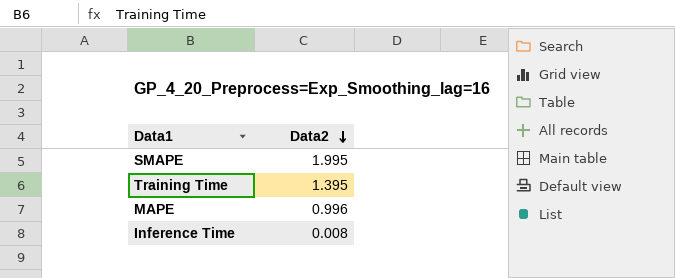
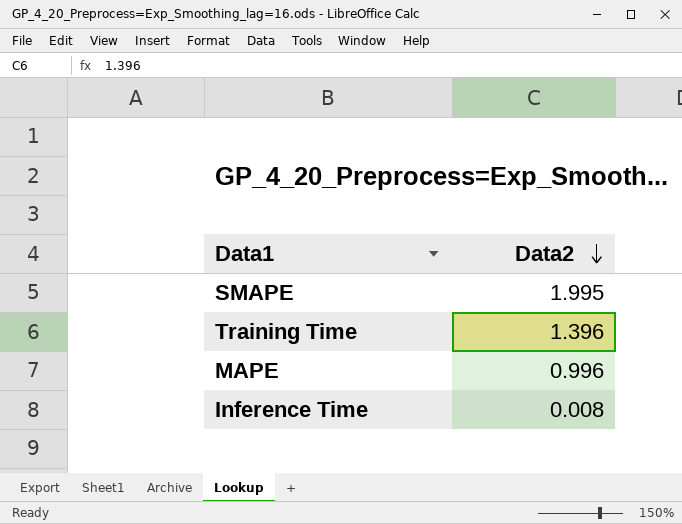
Training Time | Data2: 1.395 -> 1.396

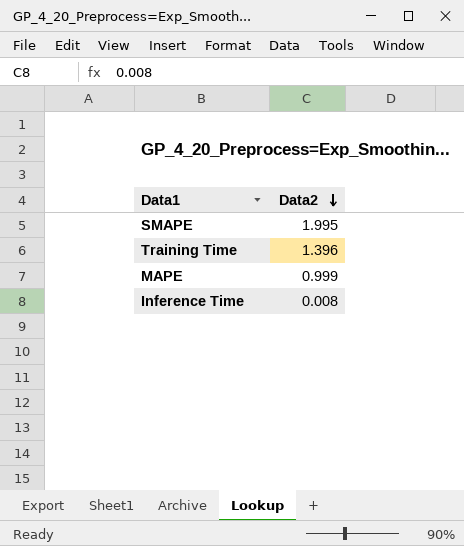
MAPE | Data2: 0.996 -> 0.999

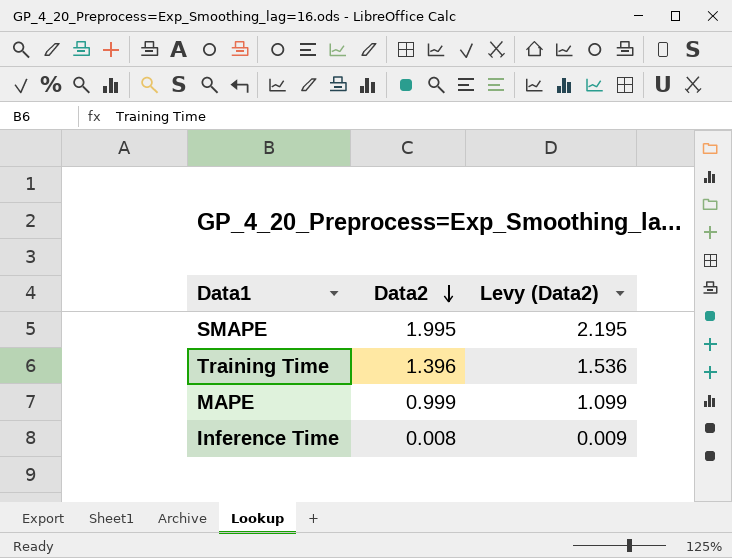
column Levy (Data2) | formula: none -> [Data2] * 1.1

